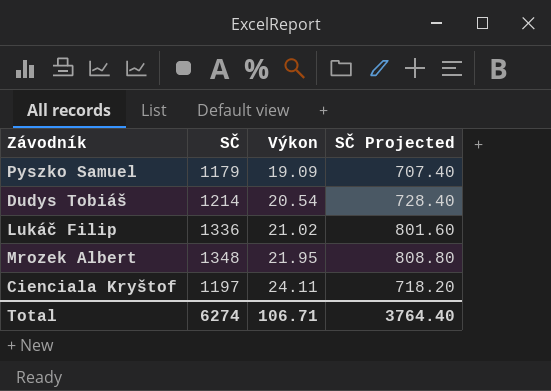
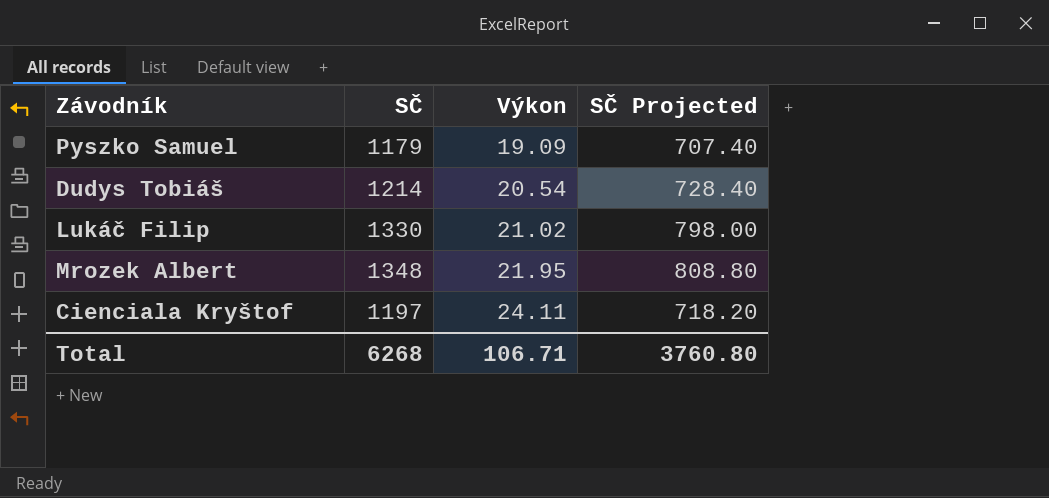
Lukáč Filip | SČ: 1336 -> 1330
Lukáč Filip | SČ Projected: 801.60 -> 798.00
Total | SČ: 6274 -> 6268
Total | SČ Projected: 3764.40 -> 3760.80

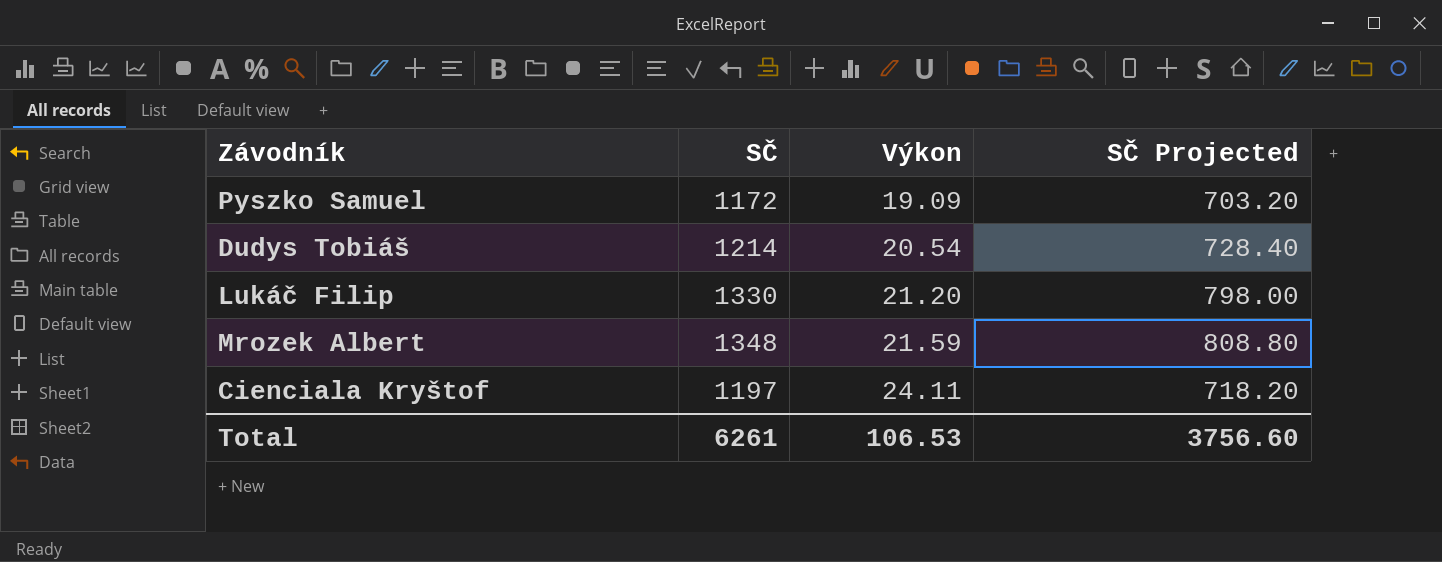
Pyszko Samuel | SČ: 1179 -> 1172
Pyszko Samuel | SČ Projected: 707.40 -> 703.20
Lukáč Filip | Výkon: 21.02 -> 21.20
Mrozek Albert | Výkon: 21.95 -> 21.59
Total | SČ: 6268 -> 6261
Total | Výkon: 106.71 -> 106.53
Total | SČ Projected: 3760.80 -> 3756.60

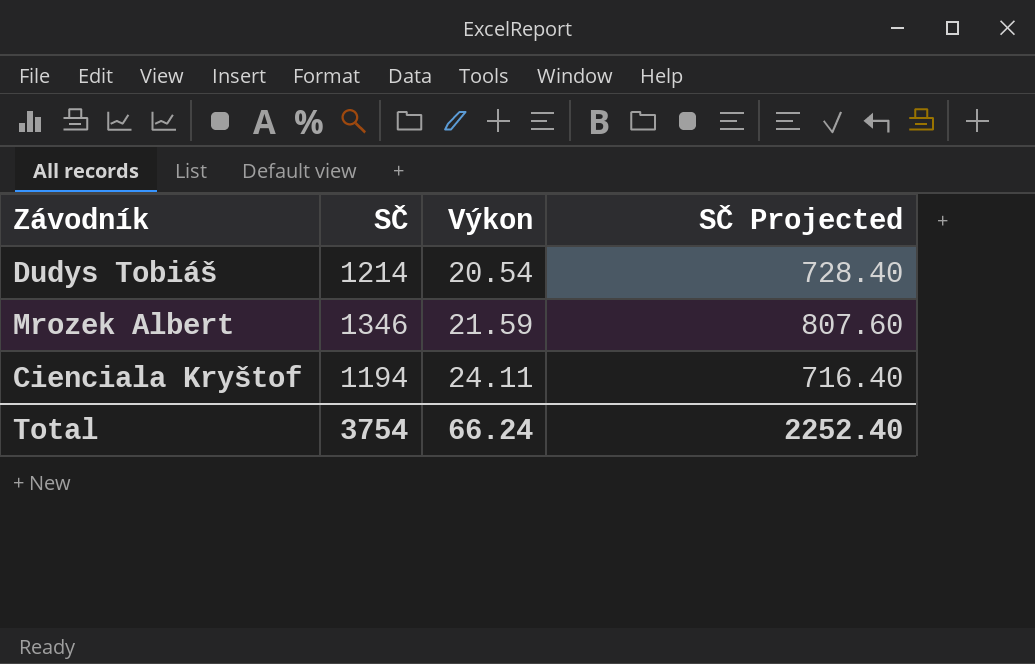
row Pyszko Samuel: 1172 | 19.09 | 703.20 -> none
row Lukáč Filip: 1330 | 21.20 | 798.00 -> none
Mrozek Albert | SČ: 1348 -> 1346
Mrozek Albert | SČ Projected: 808.80 -> 807.60
Cienciala Kryštof | SČ: 1197 -> 1194
Cienciala Kryštof | SČ Projected: 718.20 -> 716.40
Total | SČ: 6261 -> 3754
Total | Výkon: 106.53 -> 66.24
Total | SČ Projected: 3756.60 -> 2252.40

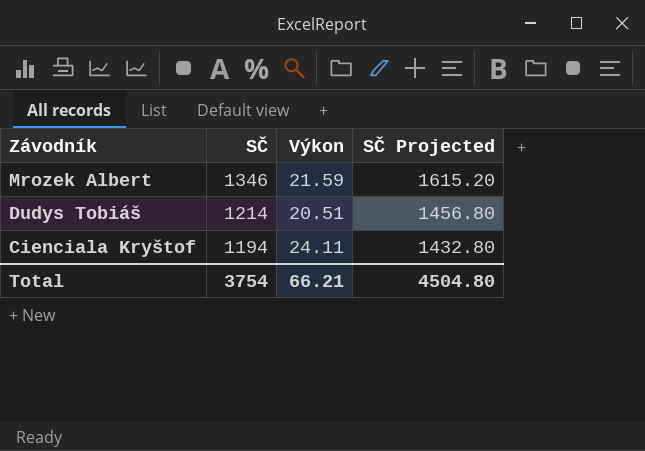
row order: Výkon ascending -> Závodník descending
column SČ Projected | formula: [SČ] * 0.6 -> [SČ] * 1.2
Dudys Tobiáš | Výkon: 20.54 -> 20.51
Total | Výkon: 66.24 -> 66.21
Total | SČ Projected: 2252.40 -> 4504.80

